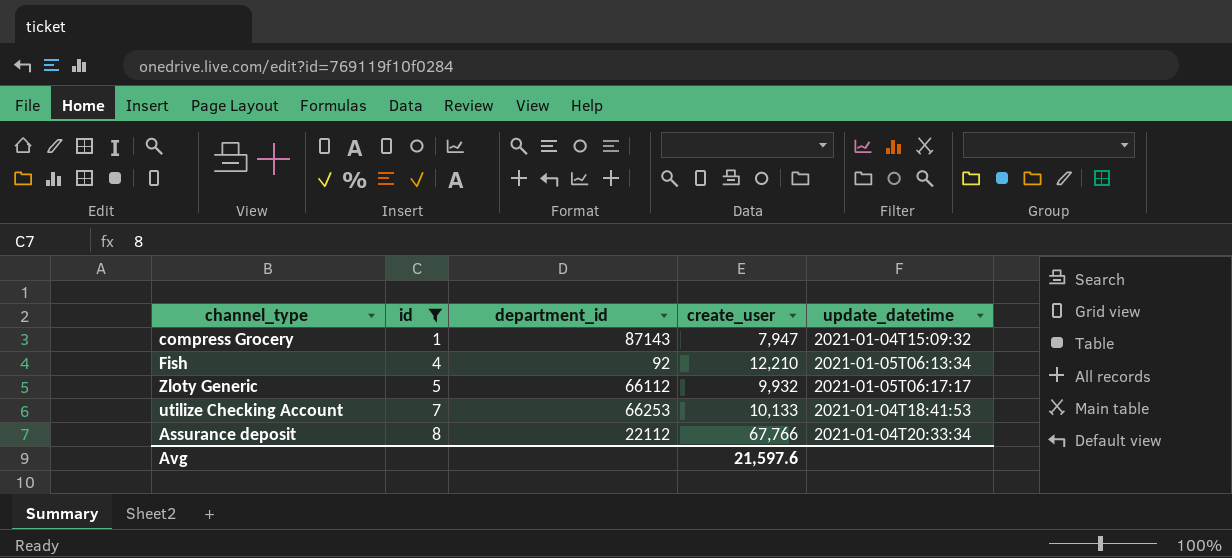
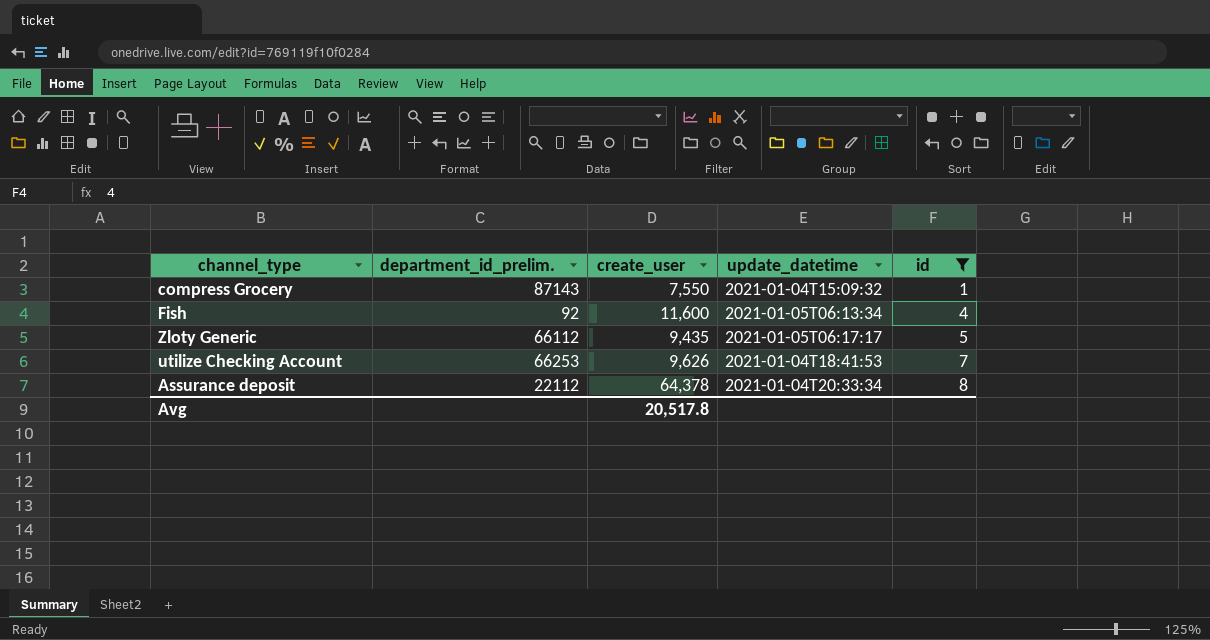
column name: department_id -> department_id_prelim.
column id | position: 2 -> 5
compress Grocery | create_user: 7,947 -> 7,550
Fish | create_user: 12,210 -> 11,600
Zloty Generic | create_user: 9,932 -> 9,435
utilize Checking Account | create_user: 10,133 -> 9,626
Assurance deposit | create_user: 67,766 -> 64,378
Avg | create_user: 21,597.6 -> 20,517.8

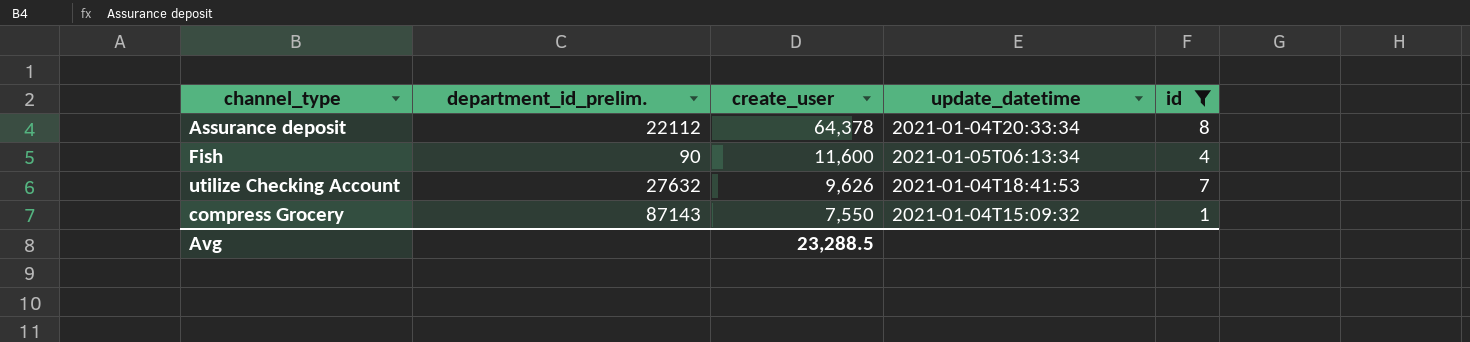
row order: id ascending -> create_user descending
row Zloty Generic: 66112 | 9,435 | 2021-01-05T06:17:17 | 5 -> none
Fish | department_id_prelim.: 92 -> 90
utilize Checking Account | department_id_prelim.: 66253 -> 27632
Avg | create_user: 20,517.8 -> 23,288.5

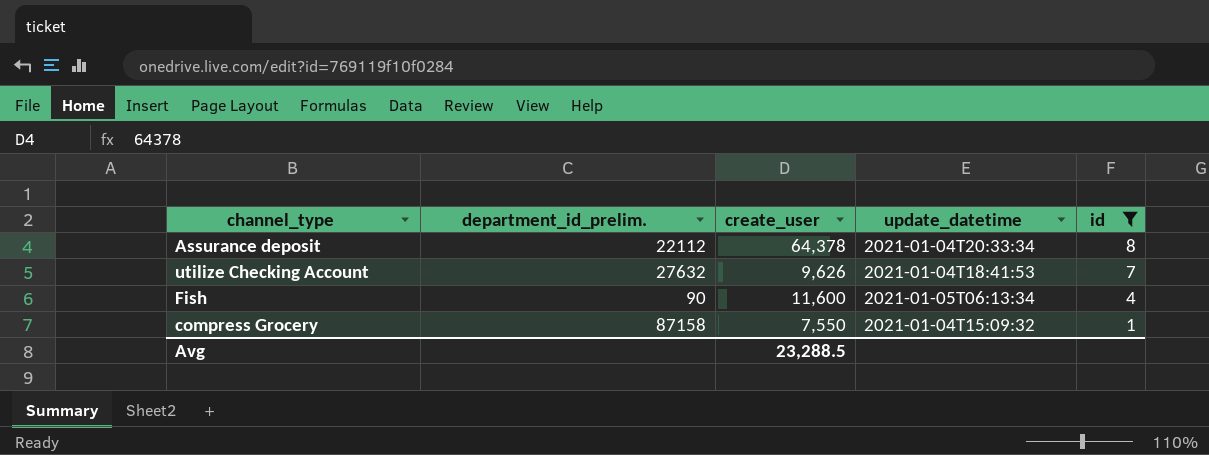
row order: create_user descending -> id descending
compress Grocery | department_id_prelim.: 87143 -> 87158

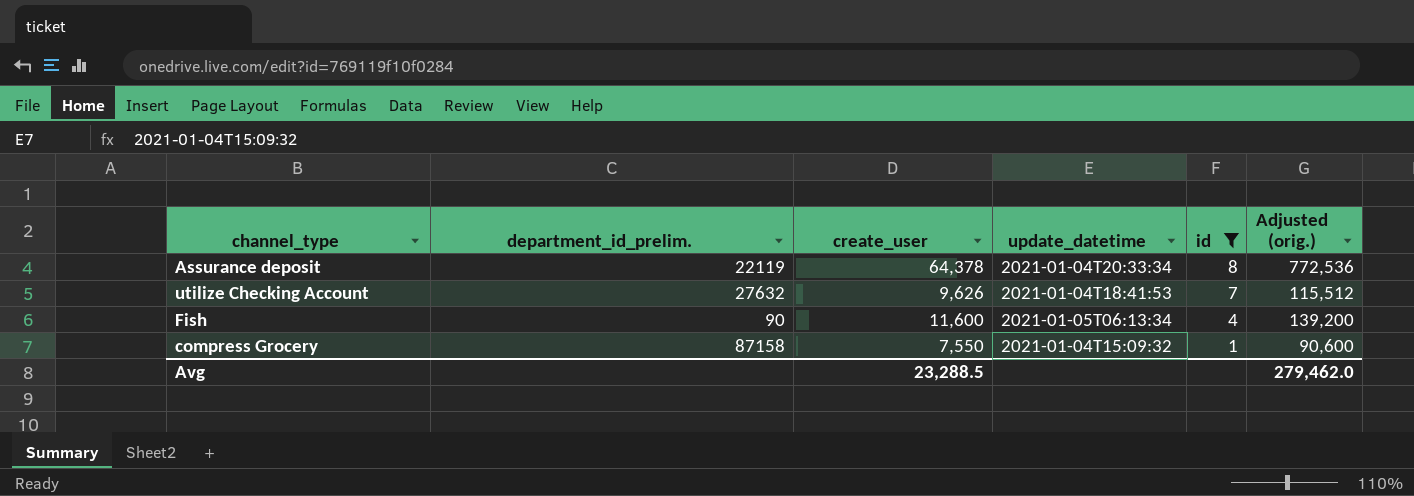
column Adjusted (orig.) | formula: none -> [create_user] * 12
Assurance deposit | department_id_prelim.: 22112 -> 22119

